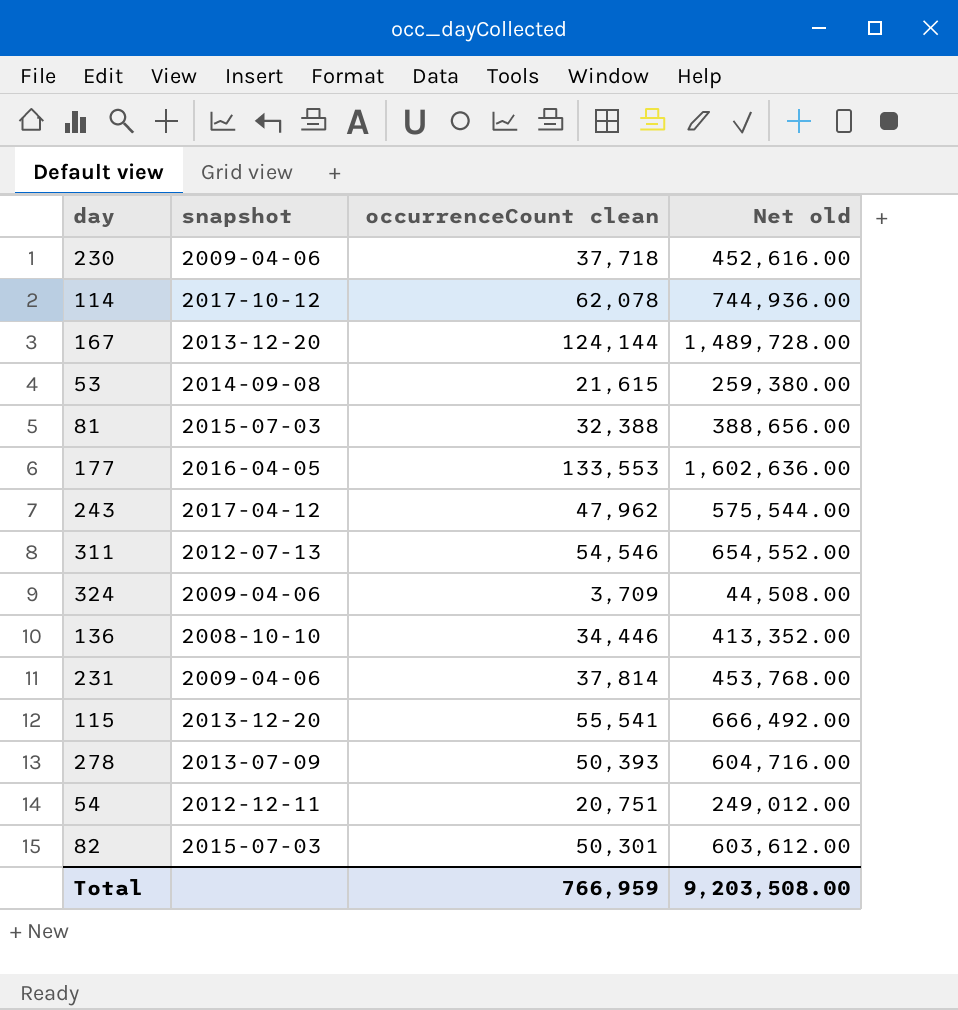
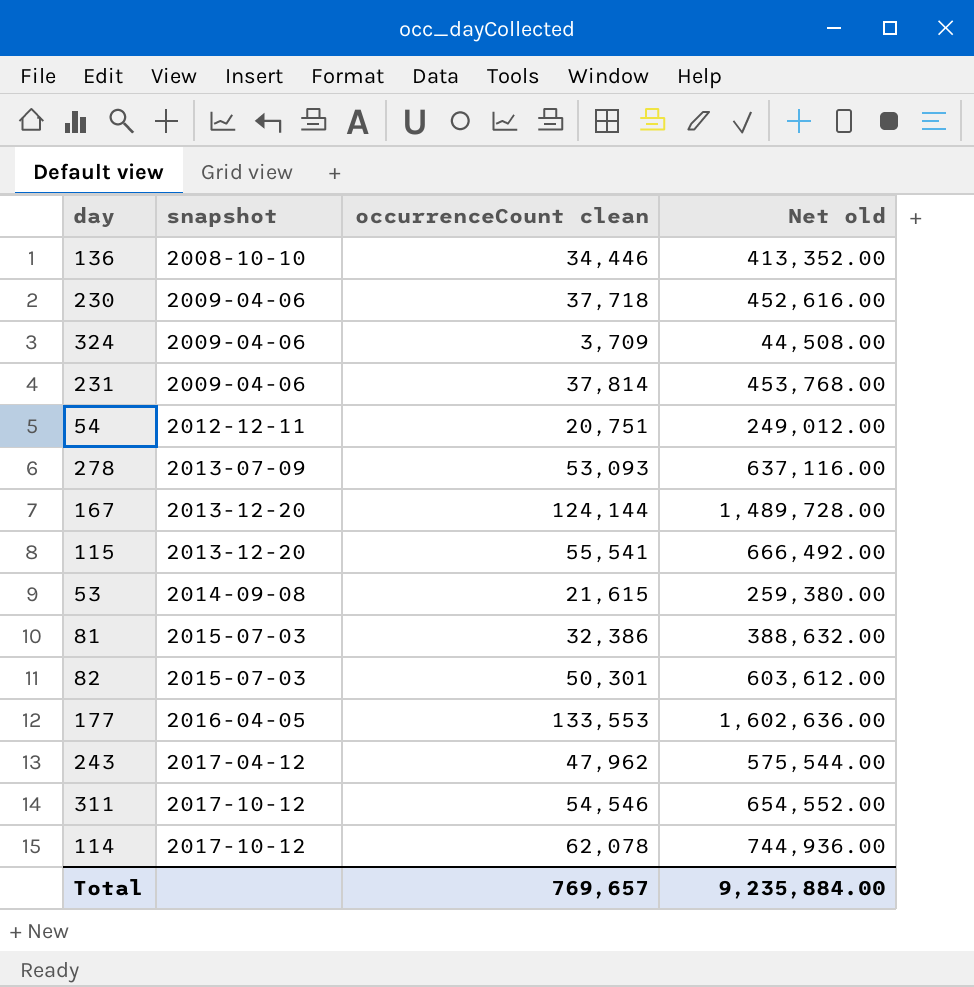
row order: none -> snapshot ascending
278 | occurrenceCount clean: 50,393 -> 53,093
278 | Net old: 604,716.00 -> 637,116.00
81 | occurrenceCount clean: 32,388 -> 32,386
81 | Net old: 388,656.00 -> 388,632.00
311 | snapshot: 2012-07-13 -> 2017-10-12
Total | occurrenceCount clean: 766,959 -> 769,657
Total | Net old: 9,203,508.00 -> 9,235,884.00

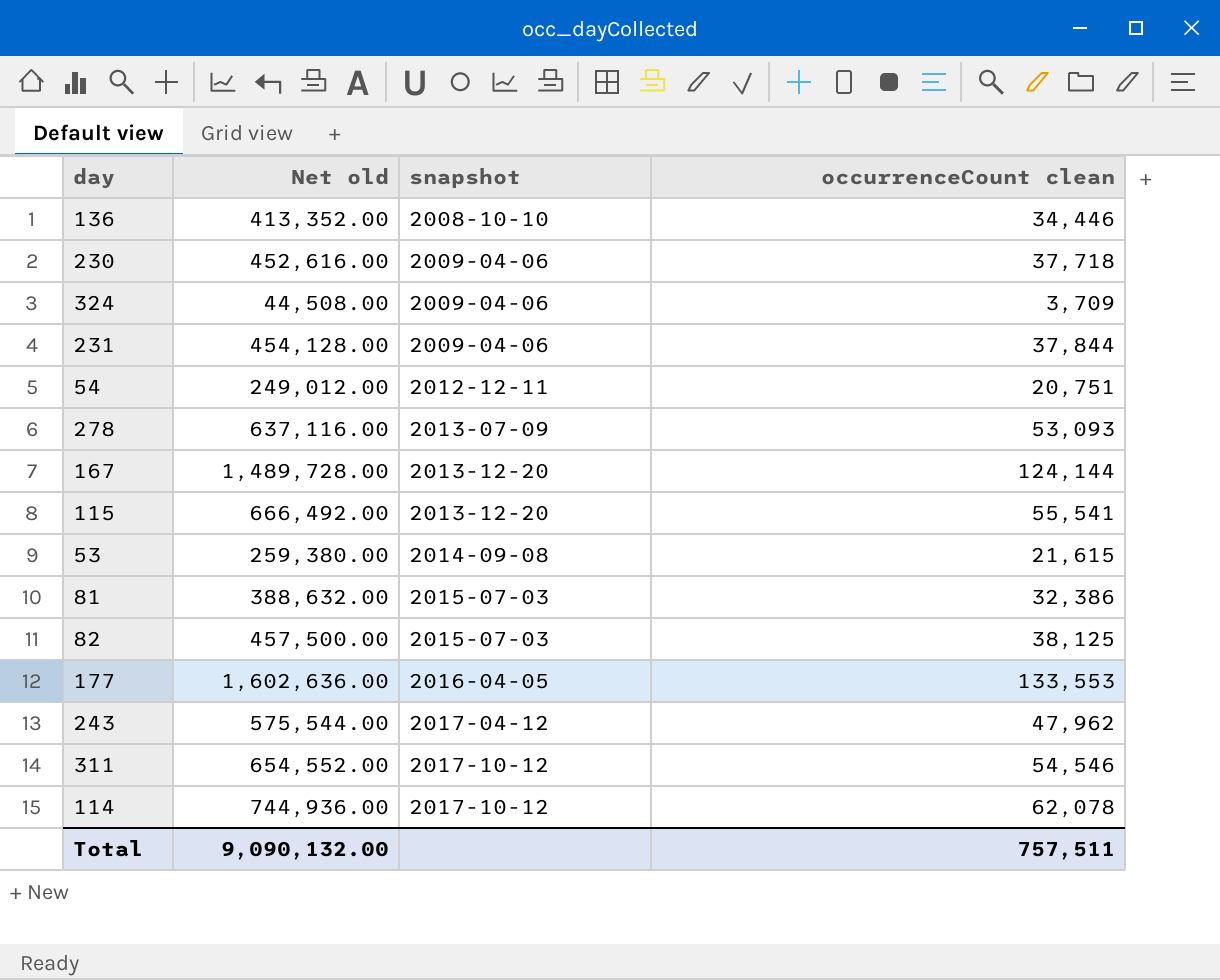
column Net old | position: 4 -> 2
231 | Net old: 453,768.00 -> 454,128.00
231 | occurrenceCount clean: 37,814 -> 37,844
82 | Net old: 603,612.00 -> 457,500.00
82 | occurrenceCount clean: 50,301 -> 38,125
Total | Net old: 9,235,884.00 -> 9,090,132.00
Total | occurrenceCount clean: 769,657 -> 757,511

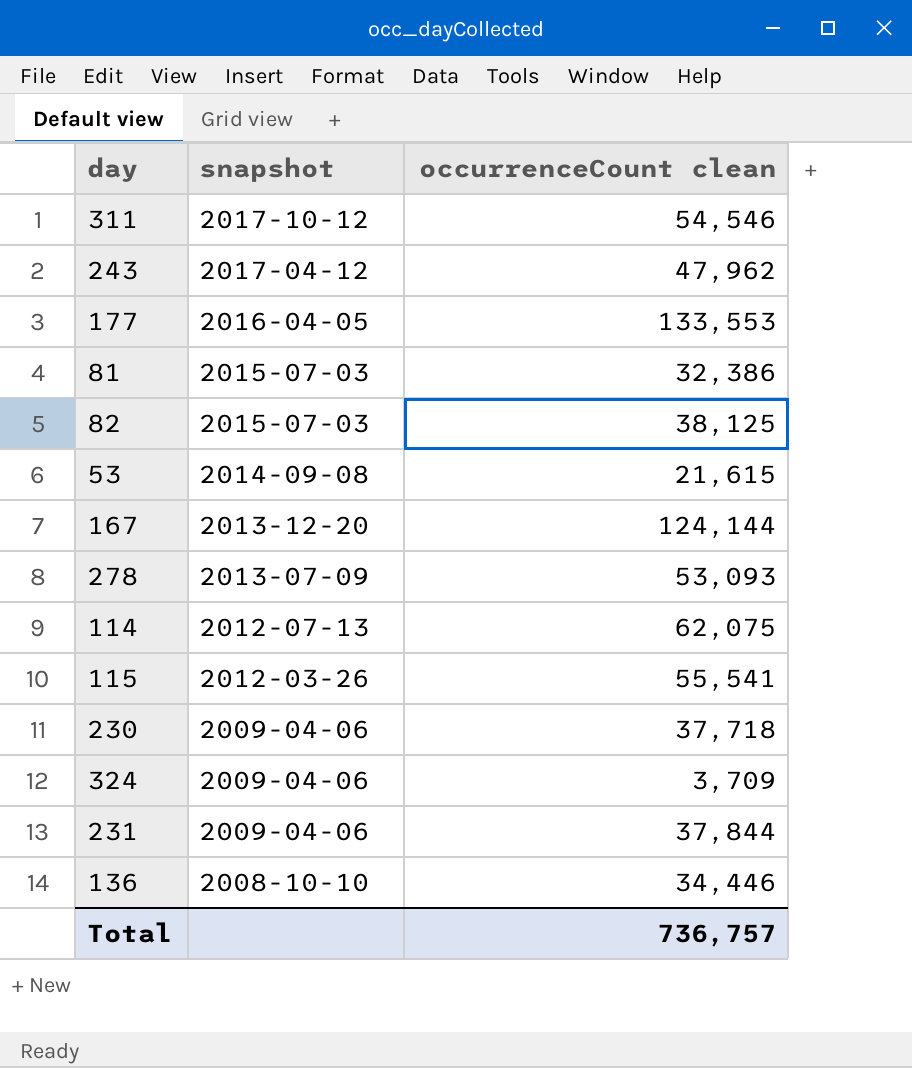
row order: snapshot ascending -> snapshot descending
column Net old | formula: [occurrenceCount clean] * 12 -> none
row 54: 249,012.00 | 2012-12-11 | 20,751 -> none
114 | snapshot: 2017-10-12 -> 2012-07-13
114 | occurrenceCount clean: 62,078 -> 62,075
115 | snapshot: 2013-12-20 -> 2012-03-26
Total | occurrenceCount clean: 757,511 -> 736,757

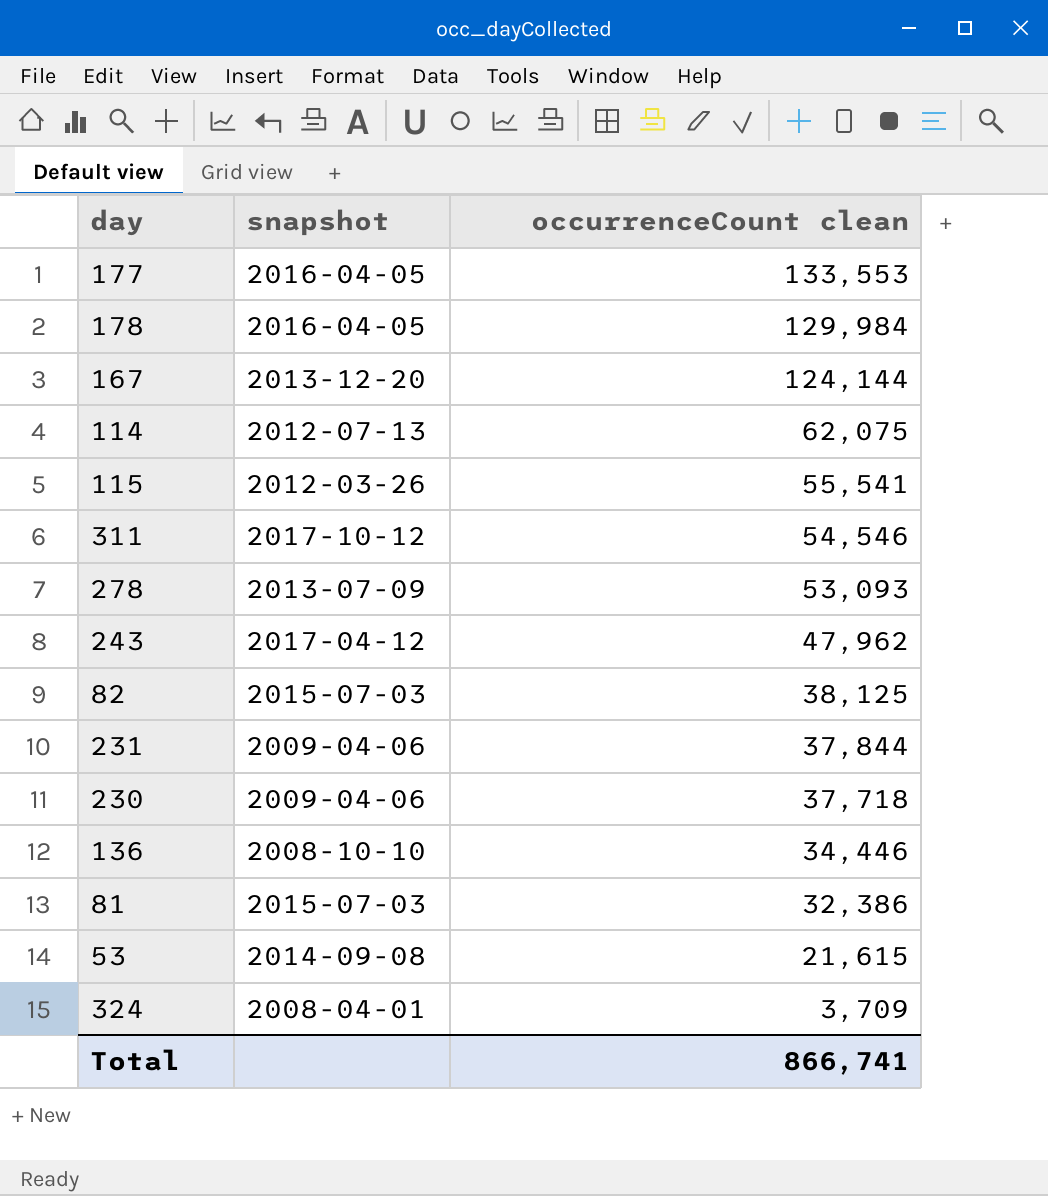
row order: snapshot descending -> occurrenceCount clean descending
row 178: none -> 2016-04-05 | 129,984
324 | snapshot: 2009-04-06 -> 2008-04-01
Total | occurrenceCount clean: 736,757 -> 866,741

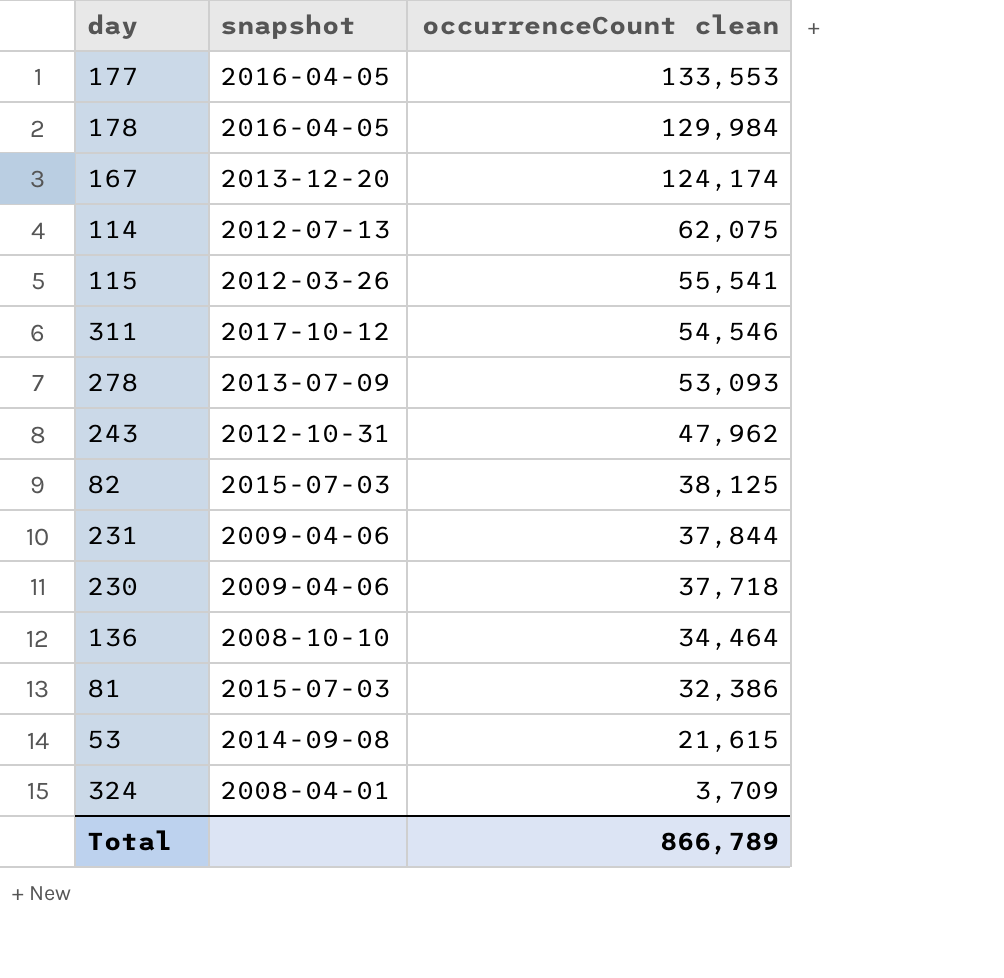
167 | occurrenceCount clean: 124,144 -> 124,174
243 | snapshot: 2017-04-12 -> 2012-10-31
136 | occurrenceCount clean: 34,446 -> 34,464
Total | occurrenceCount clean: 866,741 -> 866,789

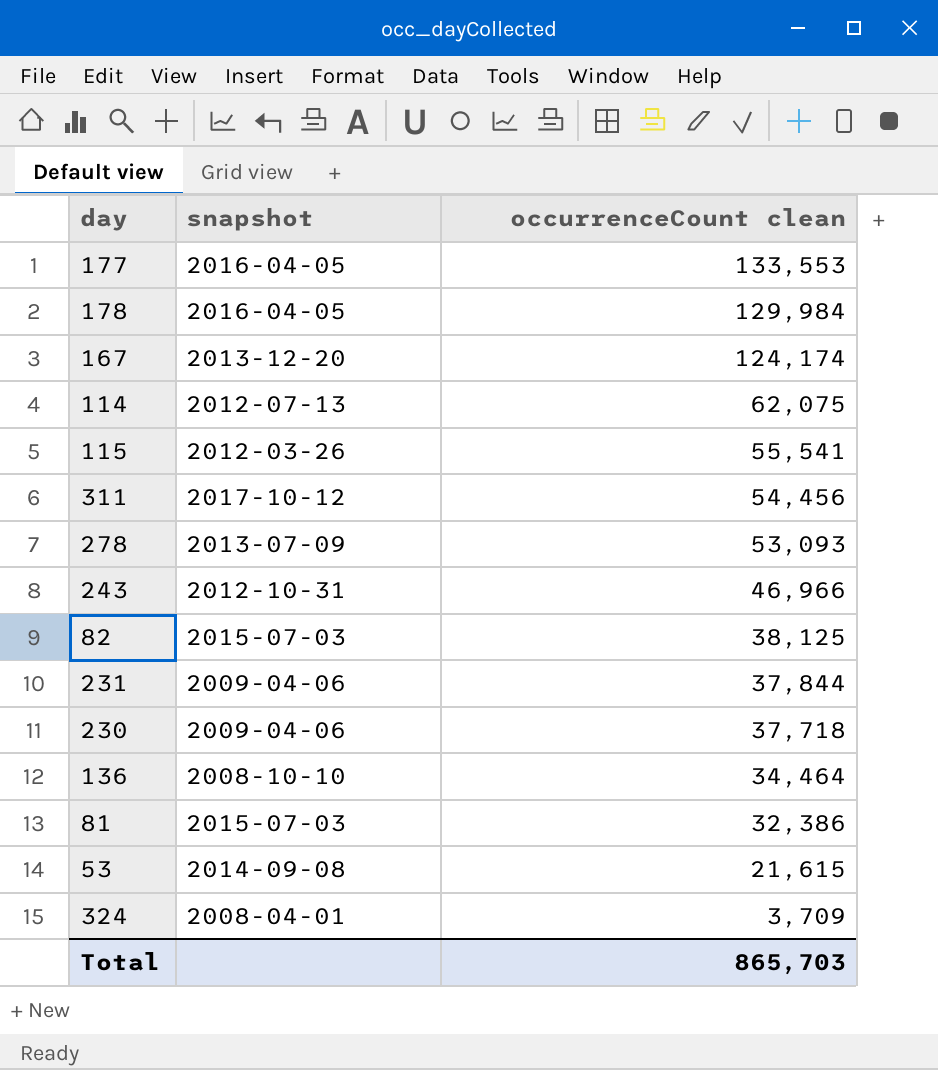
311 | occurrenceCount clean: 54,546 -> 54,456
243 | occurrenceCount clean: 47,962 -> 46,966
Total | occurrenceCount clean: 866,789 -> 865,703

